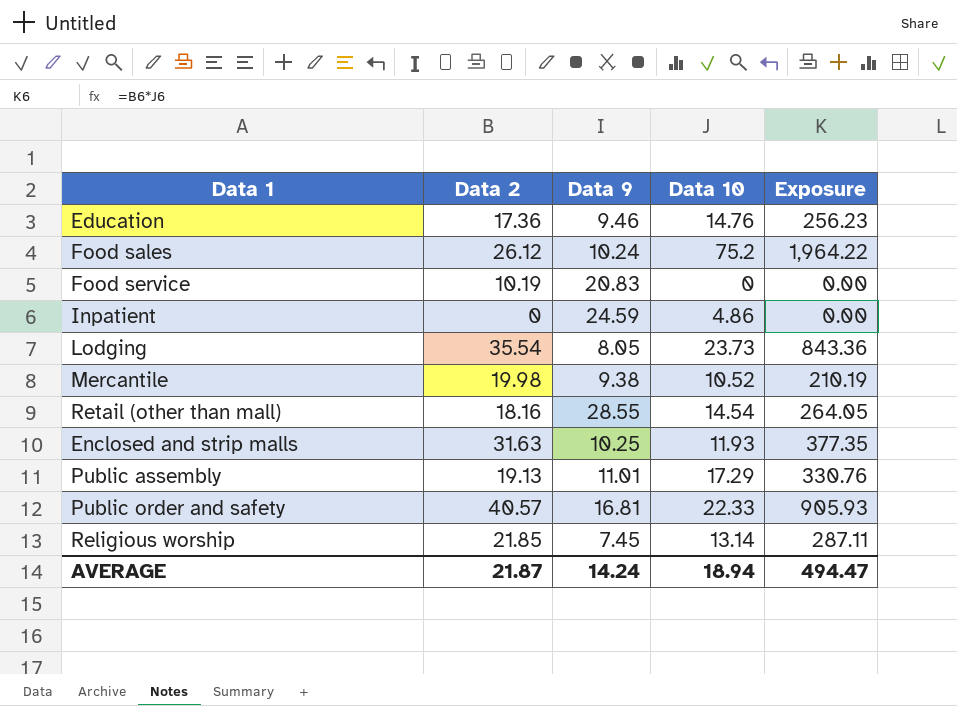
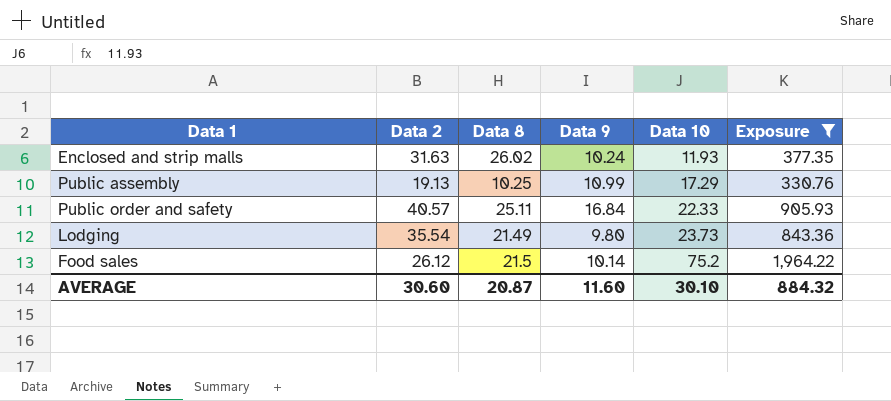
filter: none -> Exposure >= 330.76
row order: none -> Data 10 ascending
column Data 8 | position: none -> 3
Enclosed and strip malls | Data 9: 10.25 -> 10.24
Public assembly | Data 9: 11.01 -> 10.99
Public order and safety | Data 9: 16.81 -> 16.84
Lodging | Data 9: 8.05 -> 9.80
Food sales | Data 9: 10.24 -> 10.14
AVERAGE | Data 2: 21.87 -> 30.60
AVERAGE | Data 9: 14.24 -> 11.60
AVERAGE | Data 10: 18.94 -> 30.10
AVERAGE | Exposure: 494.47 -> 884.32

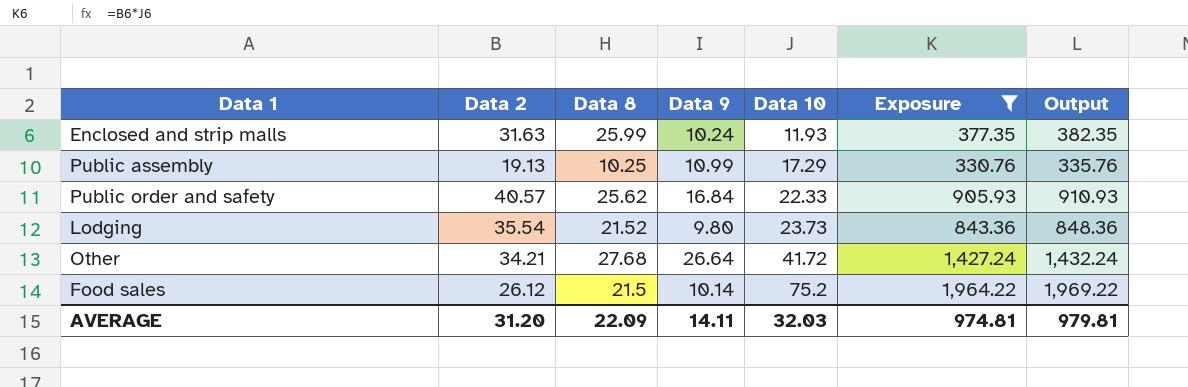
column Output | formula: none -> [Exposure] + 5
Enclosed and strip malls | Data 8: 26.02 -> 25.99
Public order and safety | Data 8: 25.11 -> 25.62
Lodging | Data 8: 21.49 -> 21.52
row Other: none -> 34.21 | 27.68 | 26.64 | 41.72 | 1,427.24 | 1,432.24
AVERAGE | Data 2: 30.60 -> 31.20
AVERAGE | Data 8: 20.87 -> 22.09
AVERAGE | Data 9: 11.60 -> 14.11
AVERAGE | Data 10: 30.10 -> 32.03
AVERAGE | Exposure: 884.32 -> 974.81

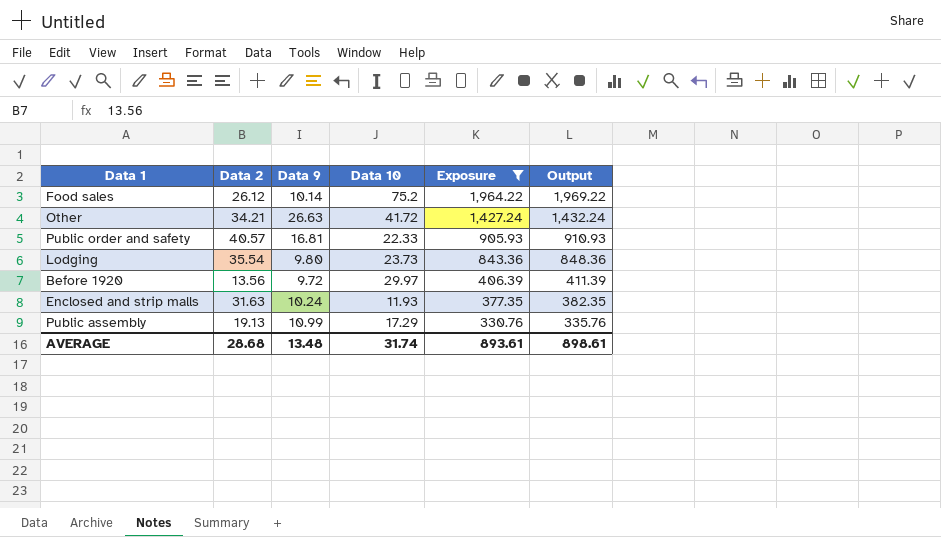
row order: Data 10 ascending -> Exposure descending
column Data 8 | position: 3 -> none
Other | Data 9: 26.64 -> 26.63
Public order and safety | Data 9: 16.84 -> 16.81
row Before 1920: none -> 13.56 | 9.72 | 29.97 | 406.39 | 411.39
AVERAGE | Data 2: 31.20 -> 28.68
AVERAGE | Data 9: 14.11 -> 13.48
AVERAGE | Data 10: 32.03 -> 31.74
AVERAGE | Exposure: 974.81 -> 893.61
AVERAGE | Output: 979.81 -> 898.61

